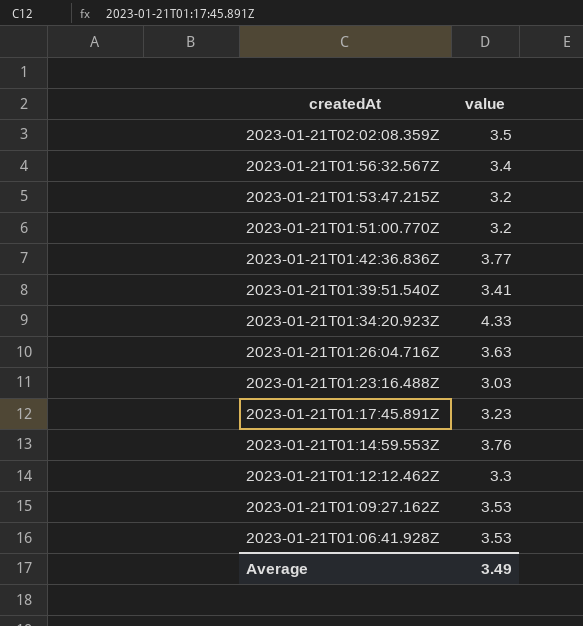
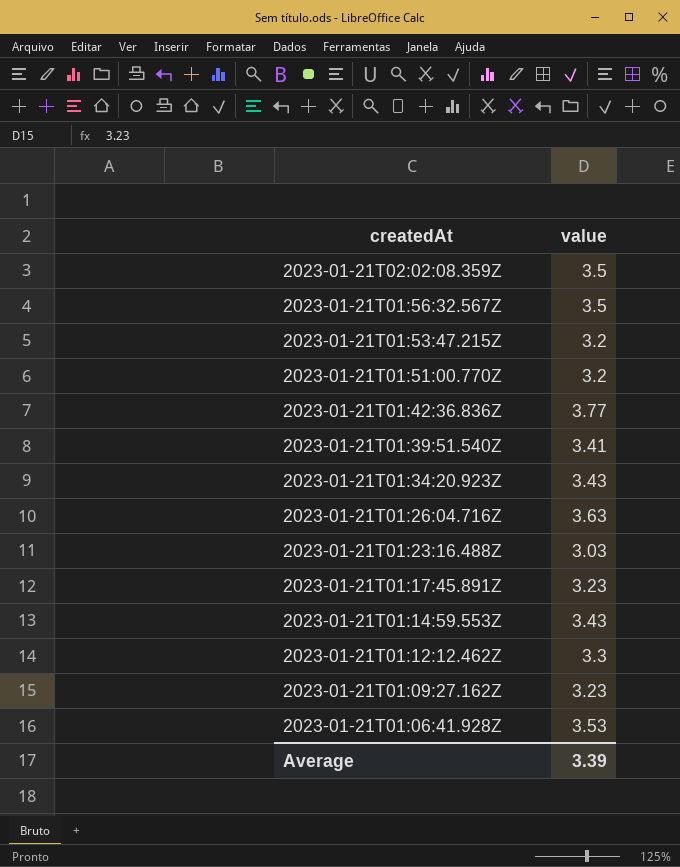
2023-01-21T01:56:32.567Z | value: 3.4 -> 3.5
2023-01-21T01:34:20.923Z | value: 4.33 -> 3.43
2023-01-21T01:14:59.553Z | value: 3.76 -> 3.43
2023-01-21T01:09:27.162Z | value: 3.53 -> 3.23
Average | value: 3.49 -> 3.39

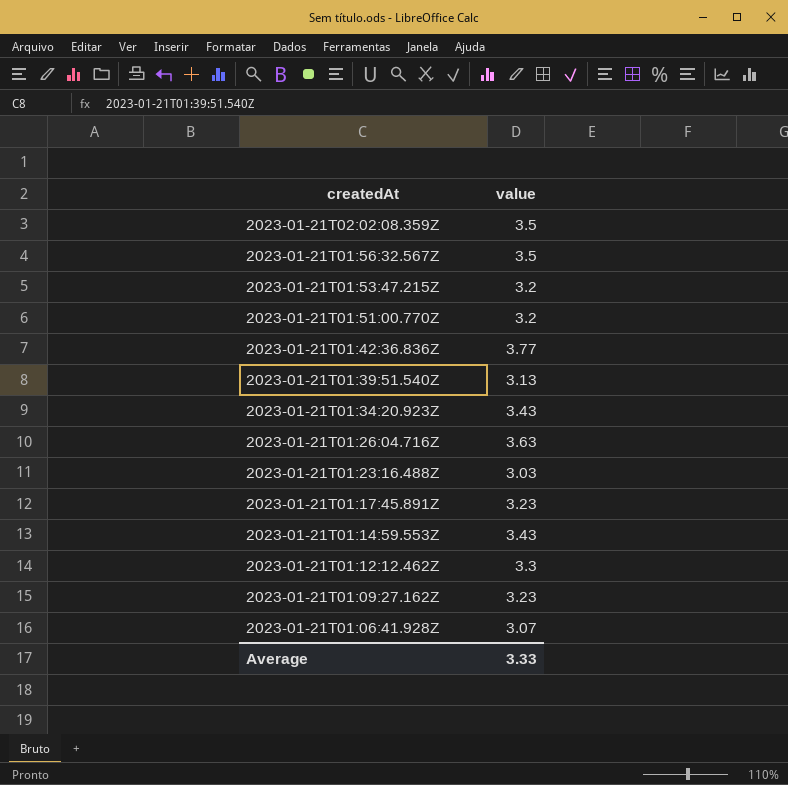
2023-01-21T01:39:51.540Z | value: 3.41 -> 3.13
2023-01-21T01:06:41.928Z | value: 3.53 -> 3.07
Average | value: 3.39 -> 3.33

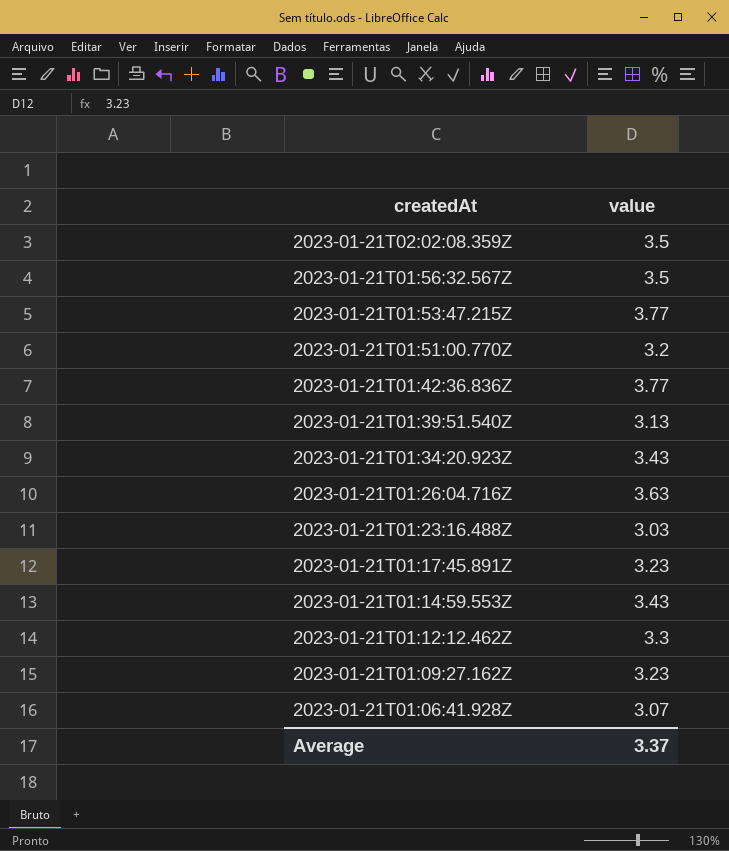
2023-01-21T01:53:47.215Z | value: 3.2 -> 3.77
Average | value: 3.33 -> 3.37

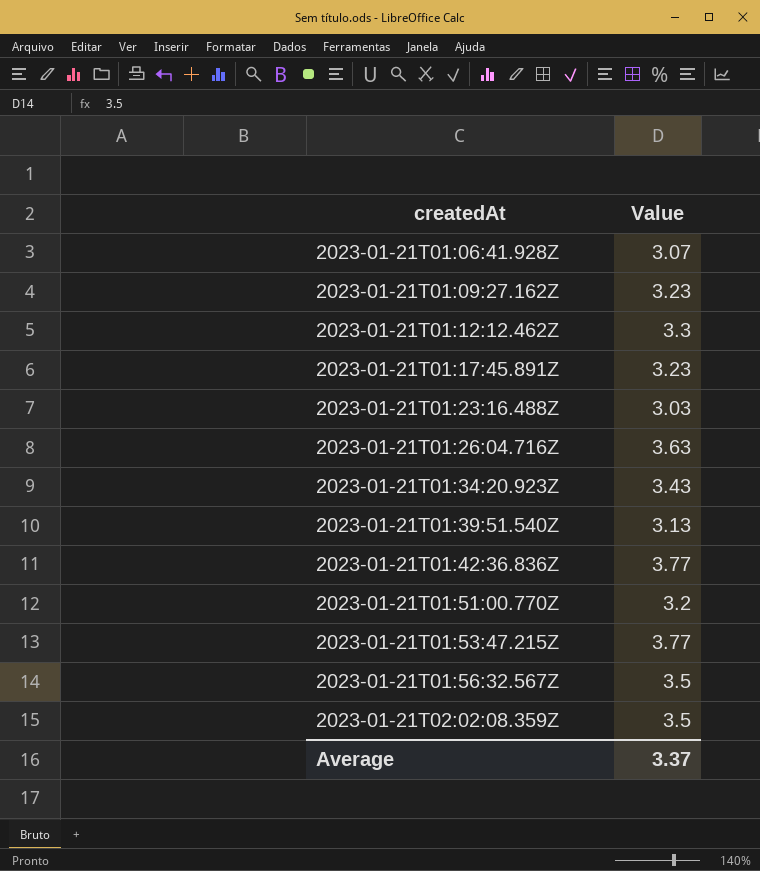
row order: createdAt descending -> createdAt ascending
column name: value -> Value
row 2023-01-21T01:14:59.553Z: 3.43 -> none

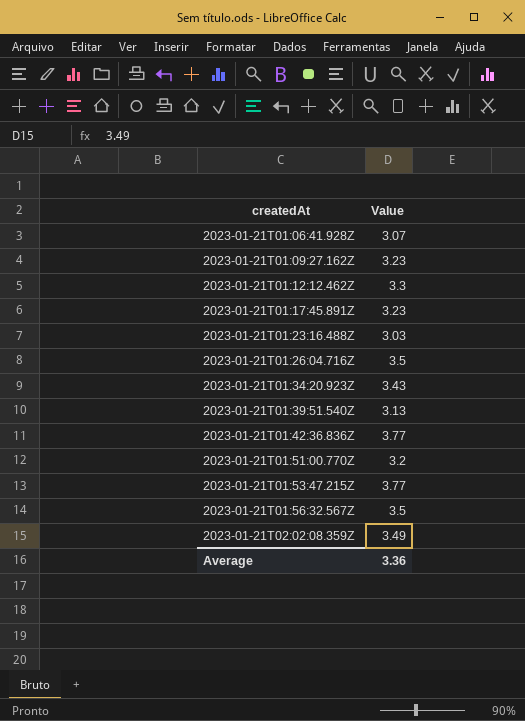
2023-01-21T01:26:04.716Z | Value: 3.63 -> 3.5
2023-01-21T02:02:08.359Z | Value: 3.5 -> 3.49
Average | Value: 3.37 -> 3.36

